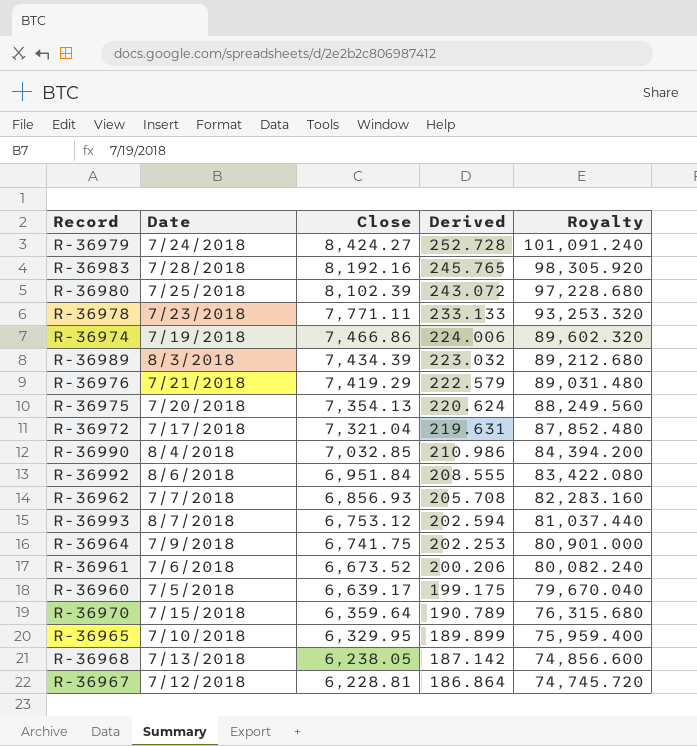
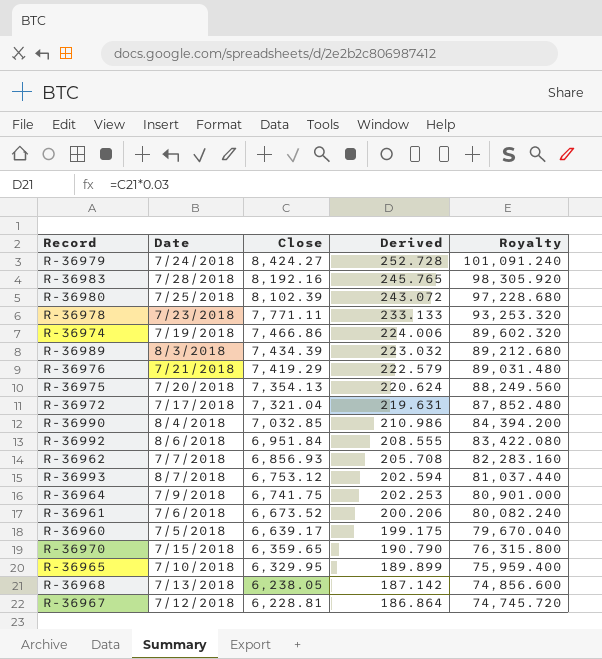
R-36970 | Close: 6,359.64 -> 6,359.65
R-36970 | Derived: 190.789 -> 190.790
R-36970 | Royalty: 76,315.680 -> 76,315.800

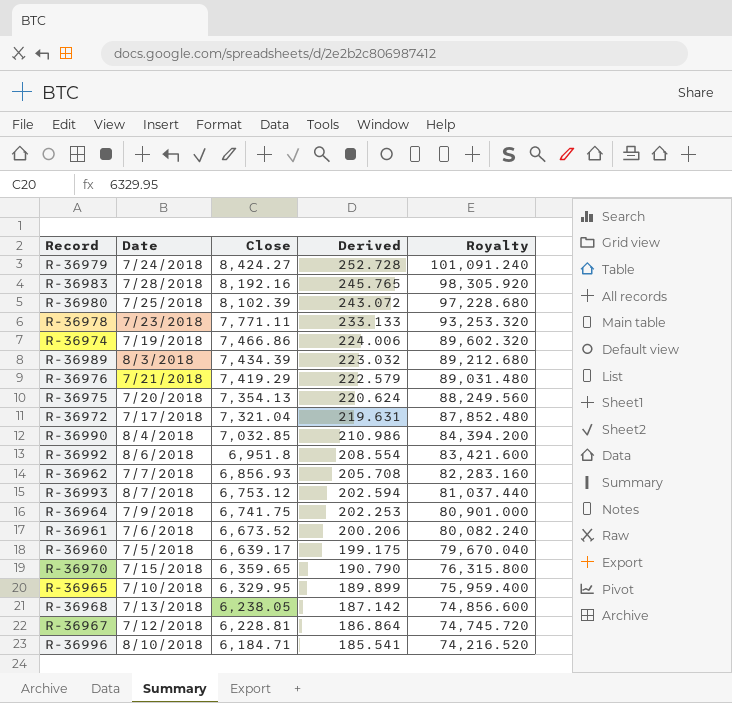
R-36992 | Close: 6,951.84 -> 6,951.8
R-36992 | Derived: 208.555 -> 208.554
R-36992 | Royalty: 83,422.080 -> 83,421.600
row R-36996: none -> 8/10/2018 | 6,184.71 | 185.541 | 74,216.520

